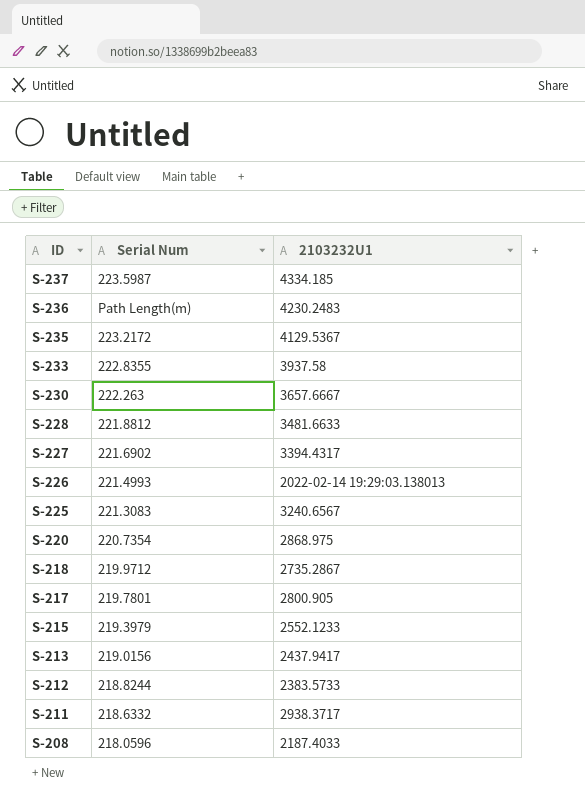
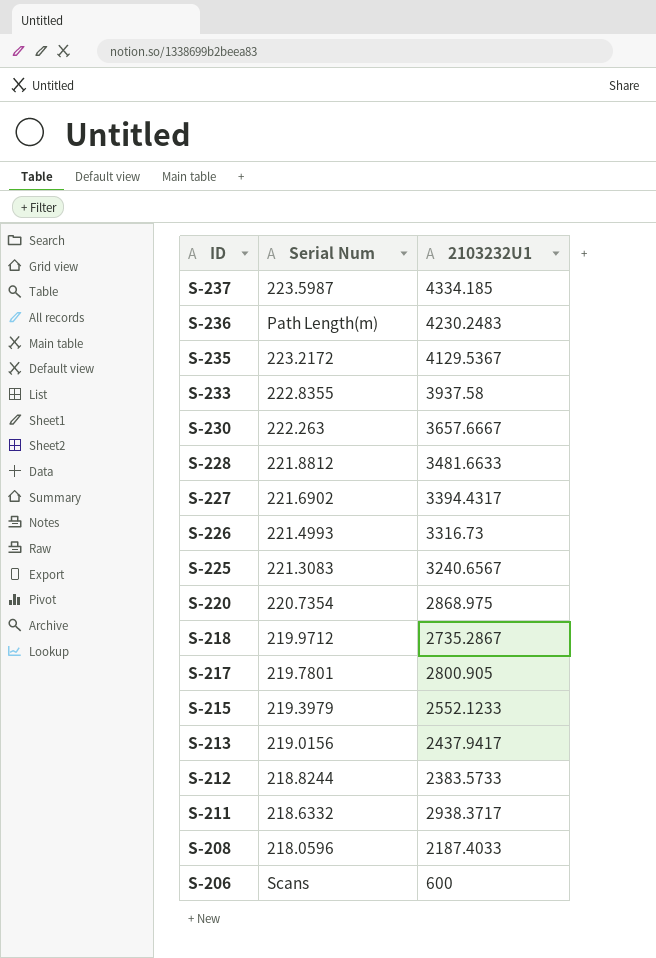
S-226 | 2103232U1: 2022-02-14 19:29:03.138013 -> 3316.73
row S-206: none -> Scans | 600

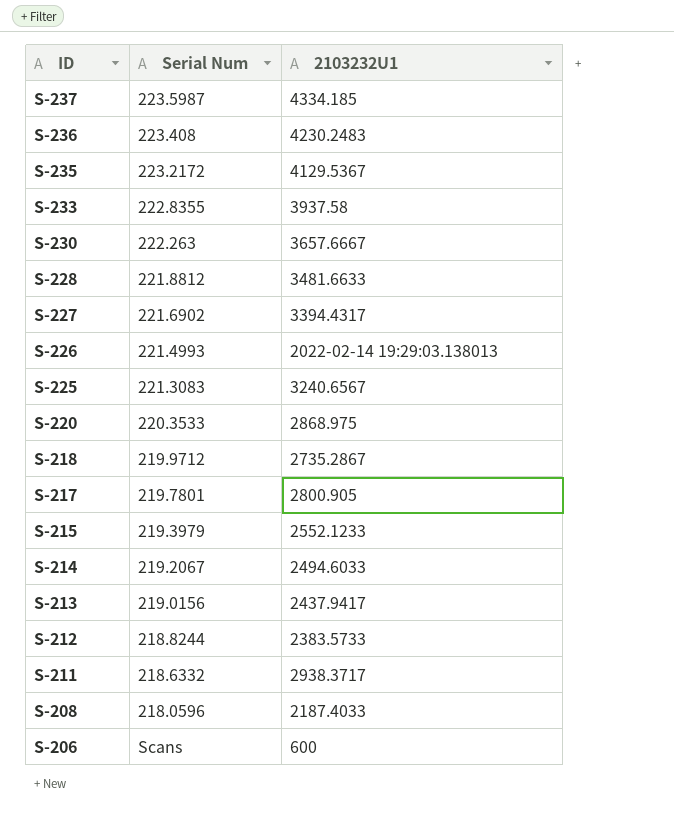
S-236 | Serial Num: Path Length(m) -> 223.408
S-226 | 2103232U1: 3316.73 -> 2022-02-14 19:29:03.138013
S-220 | Serial Num: 220.7354 -> 220.3533
row S-214: none -> 219.2067 | 2494.6033

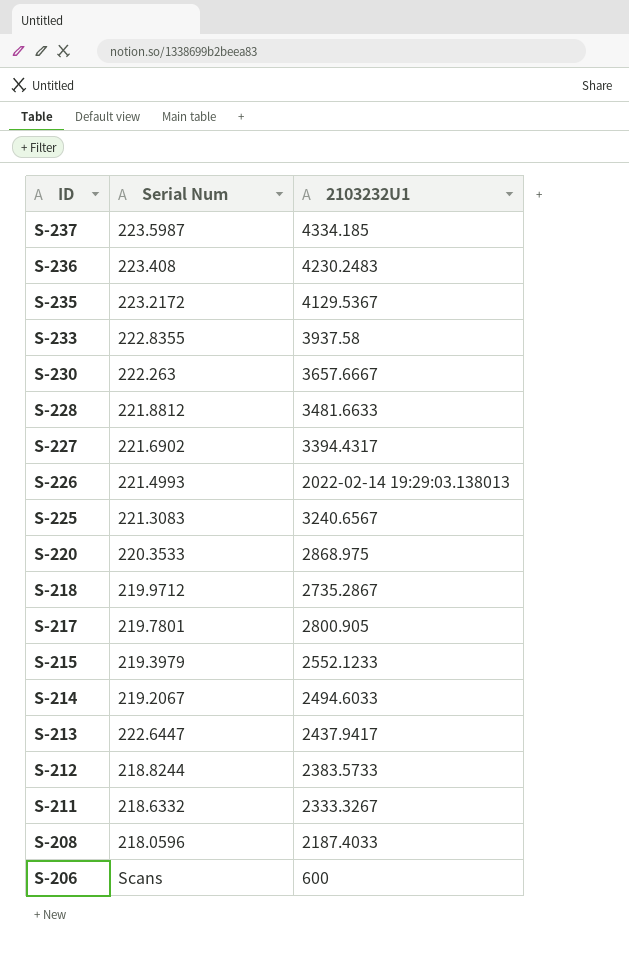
S-213 | Serial Num: 219.0156 -> 222.6447
S-211 | 2103232U1: 2938.3717 -> 2333.3267

